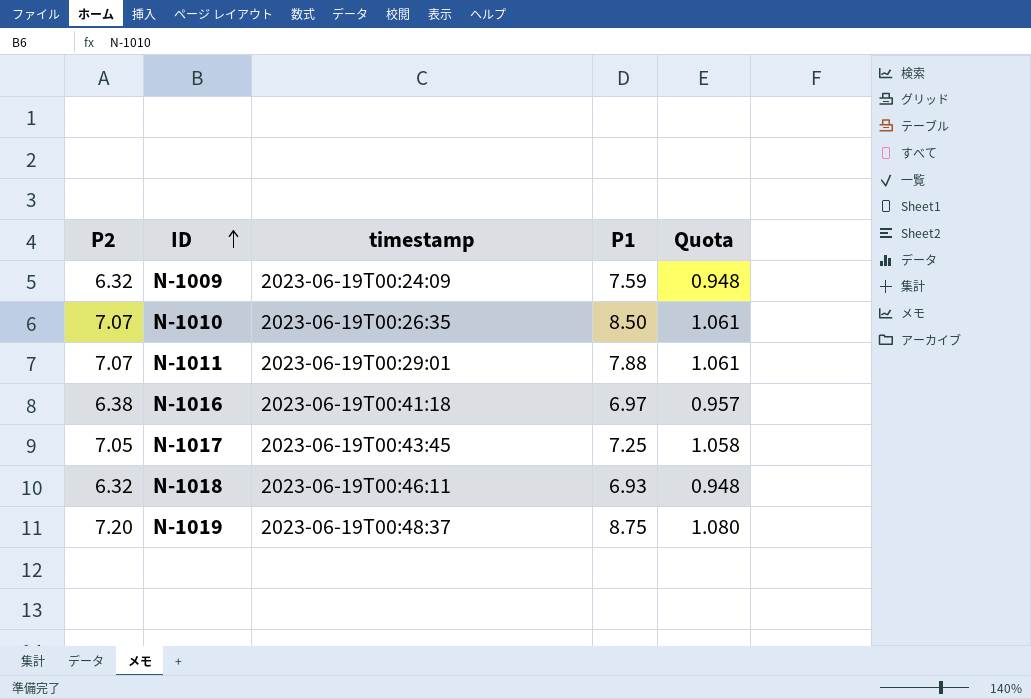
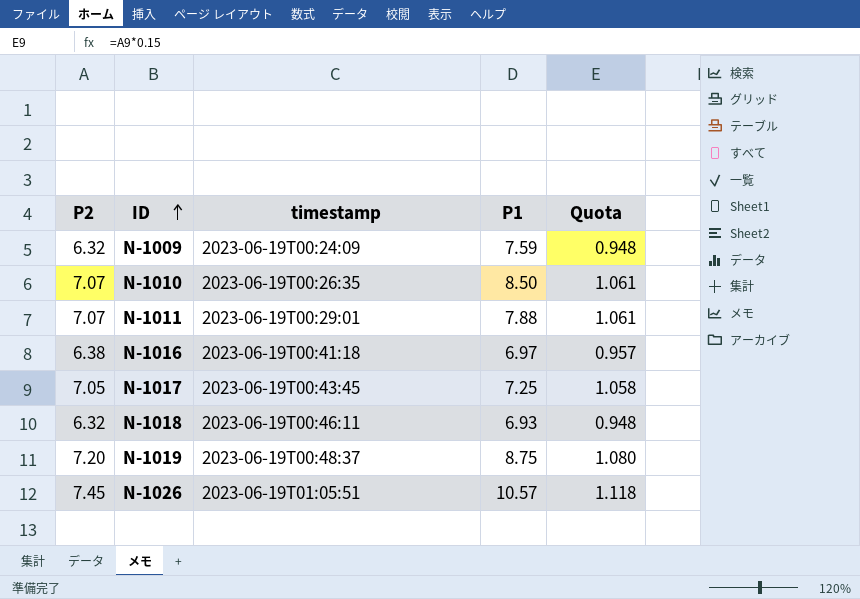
row N-1026: none -> 7.45 | 2023-06-19T01:05:51 | 10.57 | 1.118

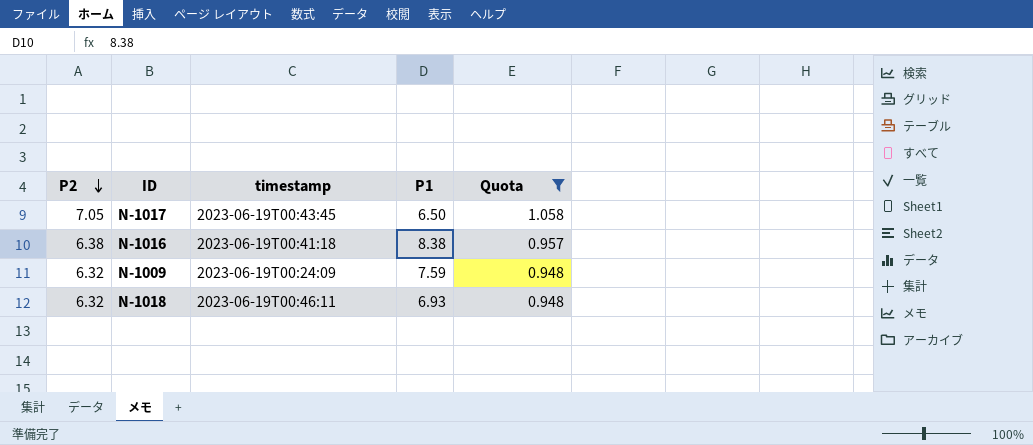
filter: none -> Quota <= 1.058
row order: ID ascending -> P2 descending
N-1017 | P1: 7.25 -> 6.50
N-1016 | P1: 6.97 -> 8.38

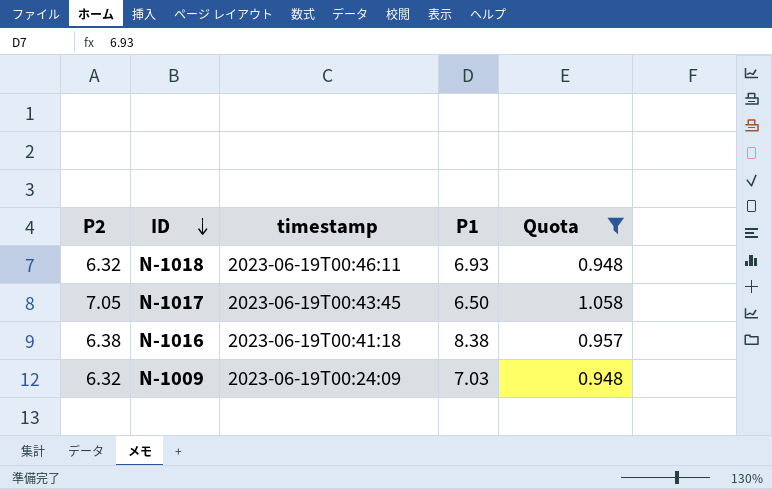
row order: P2 descending -> ID descending
N-1009 | P1: 7.59 -> 7.03

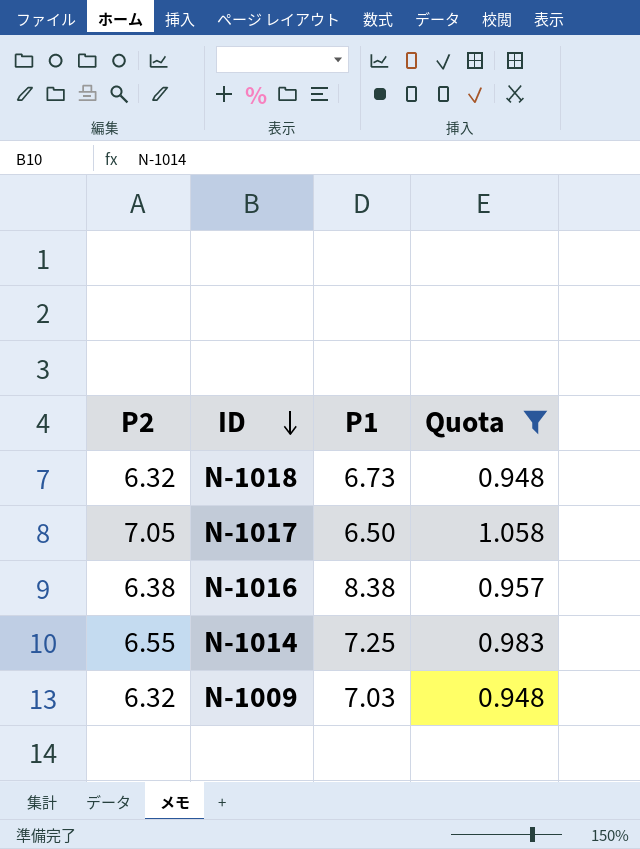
column timestamp | position: 3 -> none
N-1018 | P1: 6.93 -> 6.73
row N-1014: none -> 6.55 | 7.25 | 0.983

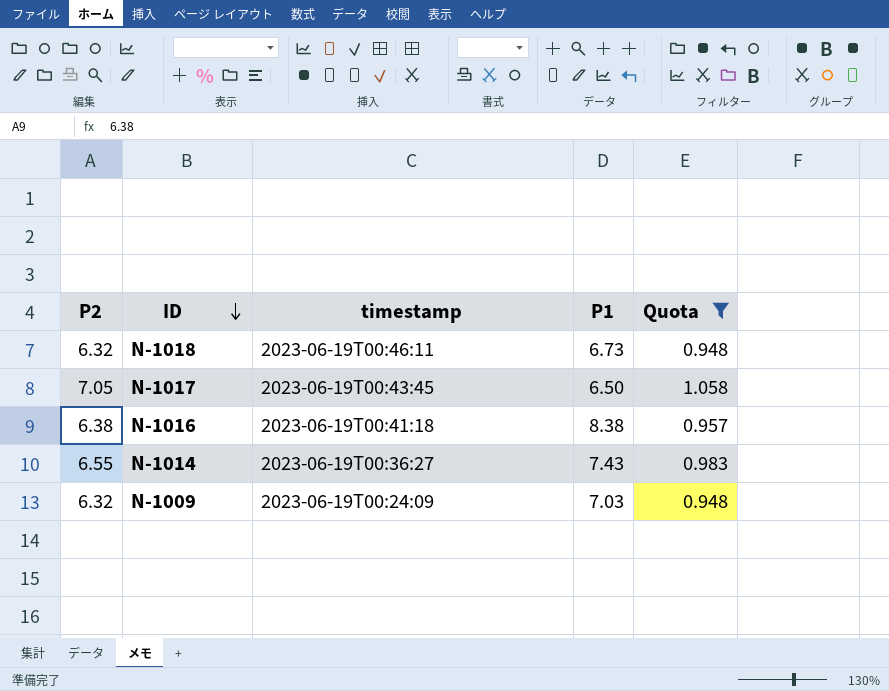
column timestamp | position: none -> 3
N-1014 | P1: 7.25 -> 7.43

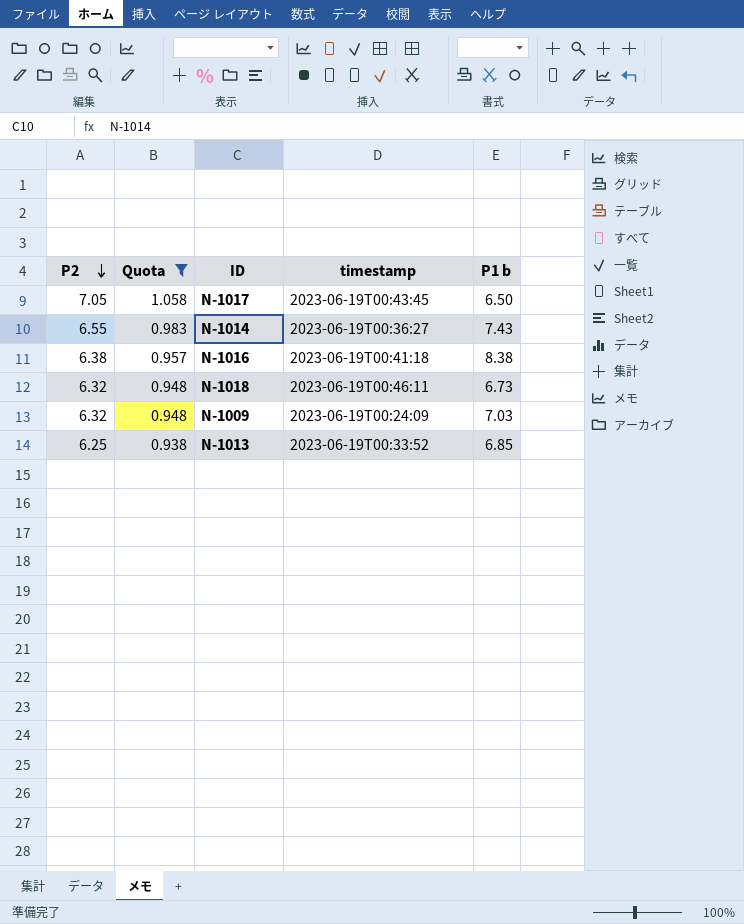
row order: ID descending -> P2 descending
column Quota | position: 5 -> 2
column name: P1 -> P1 b
row N-1013: none -> 6.25 | 0.938 | 2023-06-19T00:33:52 | 6.85

